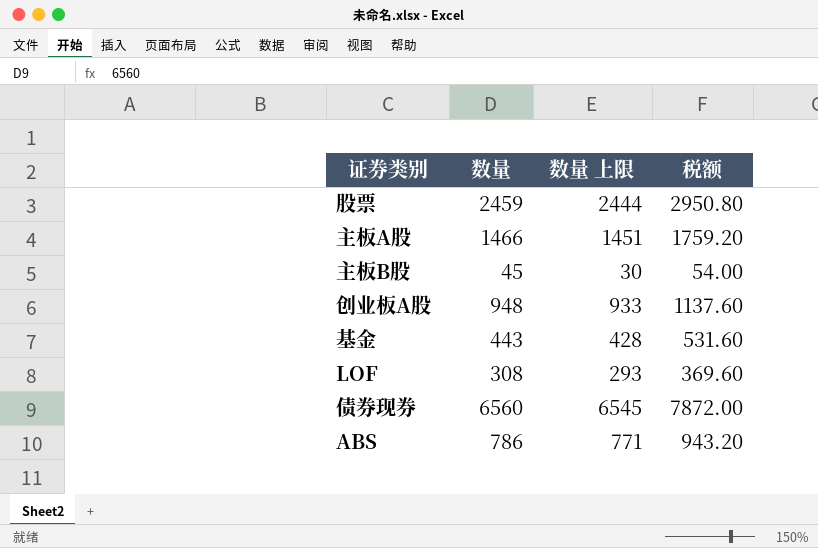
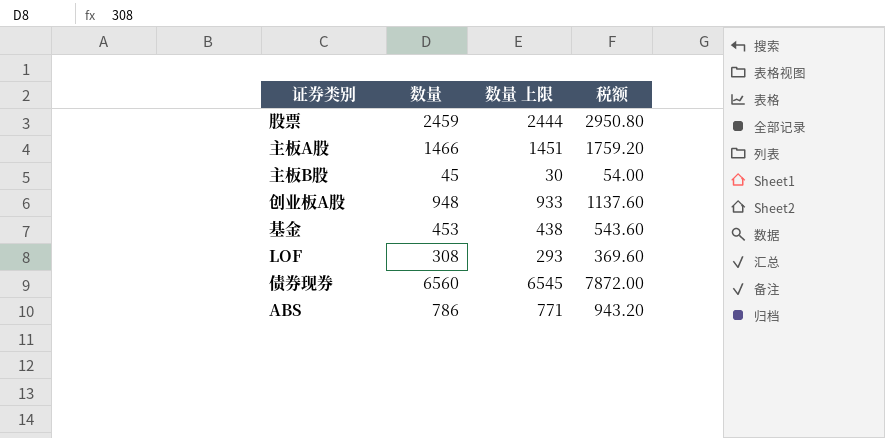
基金 | 数量: 443 -> 453
基金 | 数量 上限: 428 -> 438
基金 | 税额: 531.60 -> 543.60

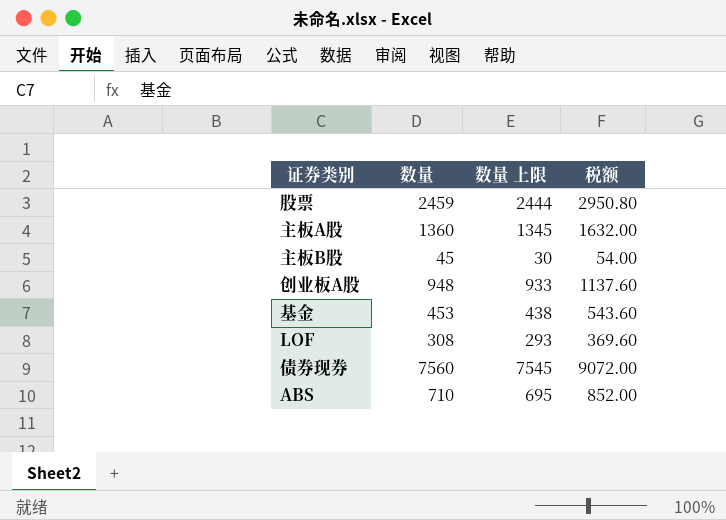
主板A股 | 数量: 1466 -> 1360
主板A股 | 数量 上限: 1451 -> 1345
主板A股 | 税额: 1759.20 -> 1632.00
债券现券 | 数量: 6560 -> 7560
债券现券 | 数量 上限: 6545 -> 7545
债券现券 | 税额: 7872.00 -> 9072.00
ABS | 数量: 786 -> 710
ABS | 数量 上限: 771 -> 695
ABS | 税额: 943.20 -> 852.00

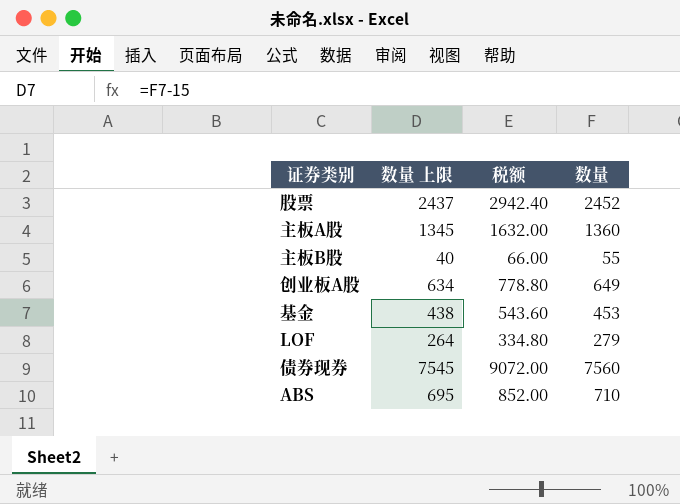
column 数量 | position: 2 -> 4
股票 | 数量 上限: 2444 -> 2437
股票 | 税额: 2950.80 -> 2942.40
股票 | 数量: 2459 -> 2452
主板B股 | 数量 上限: 30 -> 40
主板B股 | 税额: 54.00 -> 66.00
主板B股 | 数量: 45 -> 55
创业板A股 | 数量 上限: 933 -> 634
创业板A股 | 税额: 1137.60 -> 778.80
创业板A股 | 数量: 948 -> 649
LOF | 数量 上限: 293 -> 264
LOF | 税额: 369.60 -> 334.80
LOF | 数量: 308 -> 279

